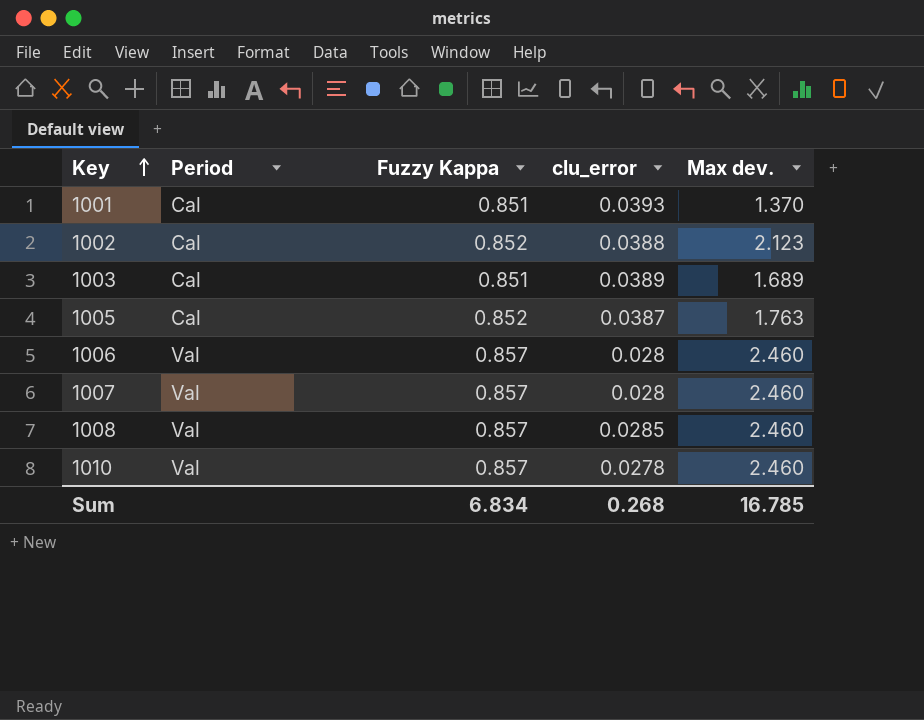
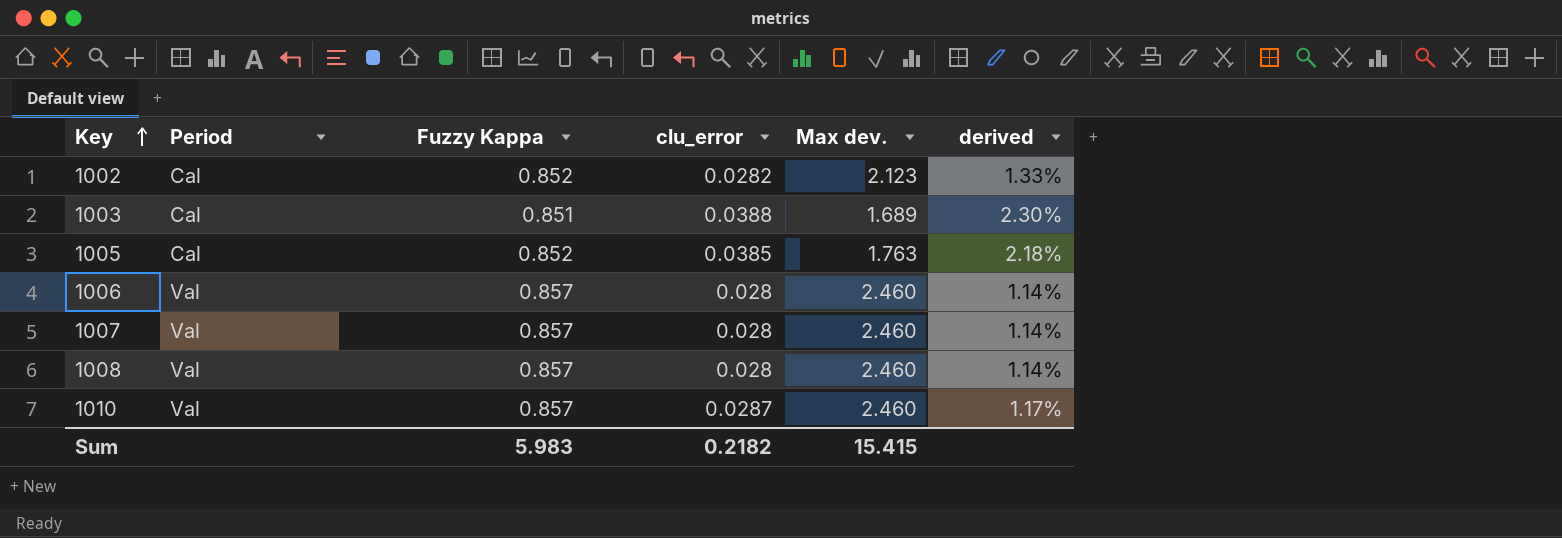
column derived | formula: none -> [clu_error] / [Max dev.]
row 1001: Cal | 0.851 | 0.0393 | 1.370 -> none
1002 | clu_error: 0.0388 -> 0.0282
1003 | clu_error: 0.0389 -> 0.0388
1005 | clu_error: 0.0387 -> 0.0385
1008 | clu_error: 0.0285 -> 0.028
1010 | clu_error: 0.0278 -> 0.0287
Sum | Fuzzy Kappa: 6.834 -> 5.983
Sum | clu_error: 0.268 -> 0.2182
Sum | Max dev.: 16.785 -> 15.415

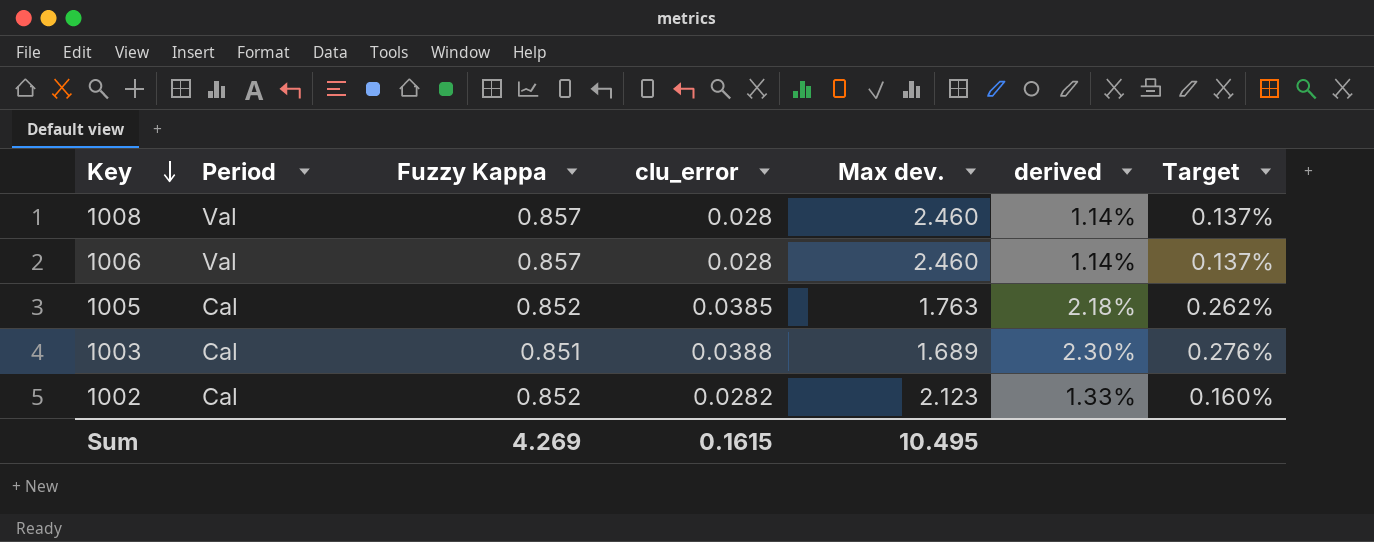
row order: Key ascending -> Key descending
column Target | formula: none -> [derived] * 0.12
row 1007: Val | 0.857 | 0.028 | 2.460 | 1.14% -> none
row 1010: Val | 0.857 | 0.0287 | 2.460 | 1.17% -> none
Sum | Fuzzy Kappa: 5.983 -> 4.269
Sum | clu_error: 0.2182 -> 0.1615
Sum | Max dev.: 15.415 -> 10.495

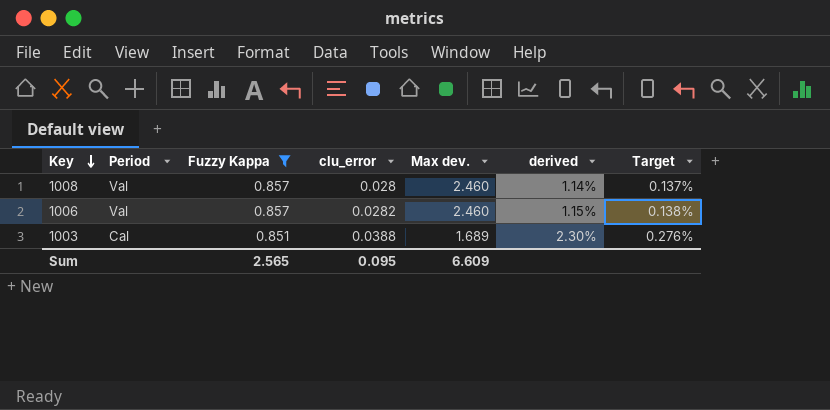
filter: none -> Fuzzy Kappa != 0.852
1006 | clu_error: 0.028 -> 0.0282
1006 | derived: 1.14% -> 1.15%
1006 | Target: 0.137% -> 0.138%
Sum | Fuzzy Kappa: 4.269 -> 2.565
Sum | clu_error: 0.1615 -> 0.095
Sum | Max dev.: 10.495 -> 6.609

